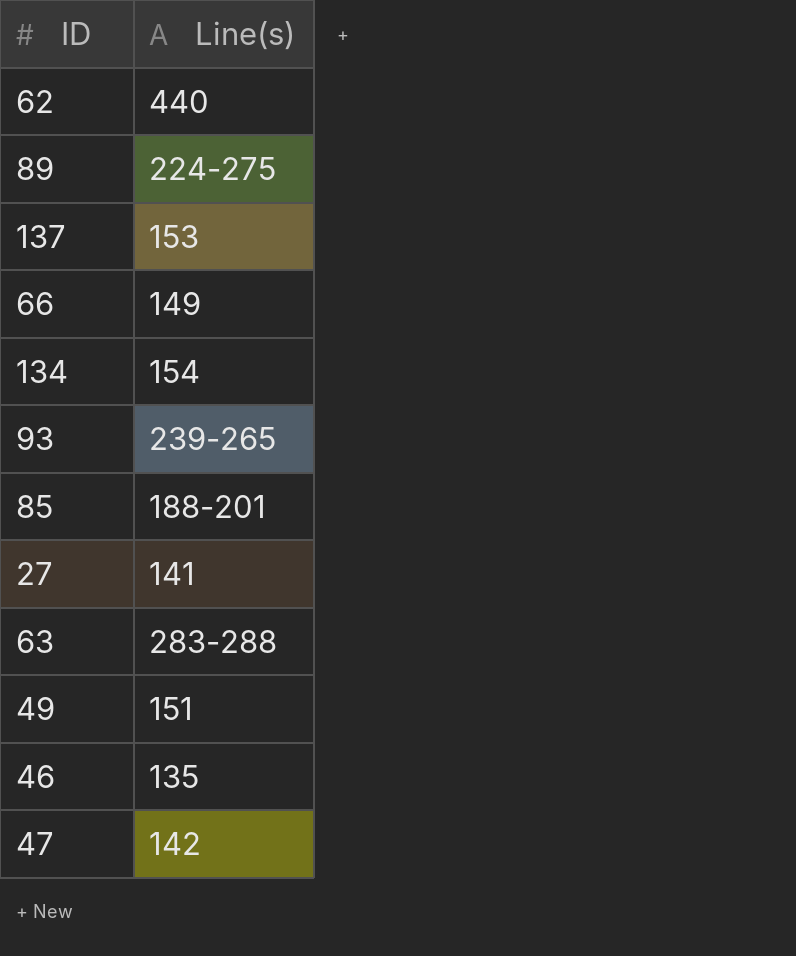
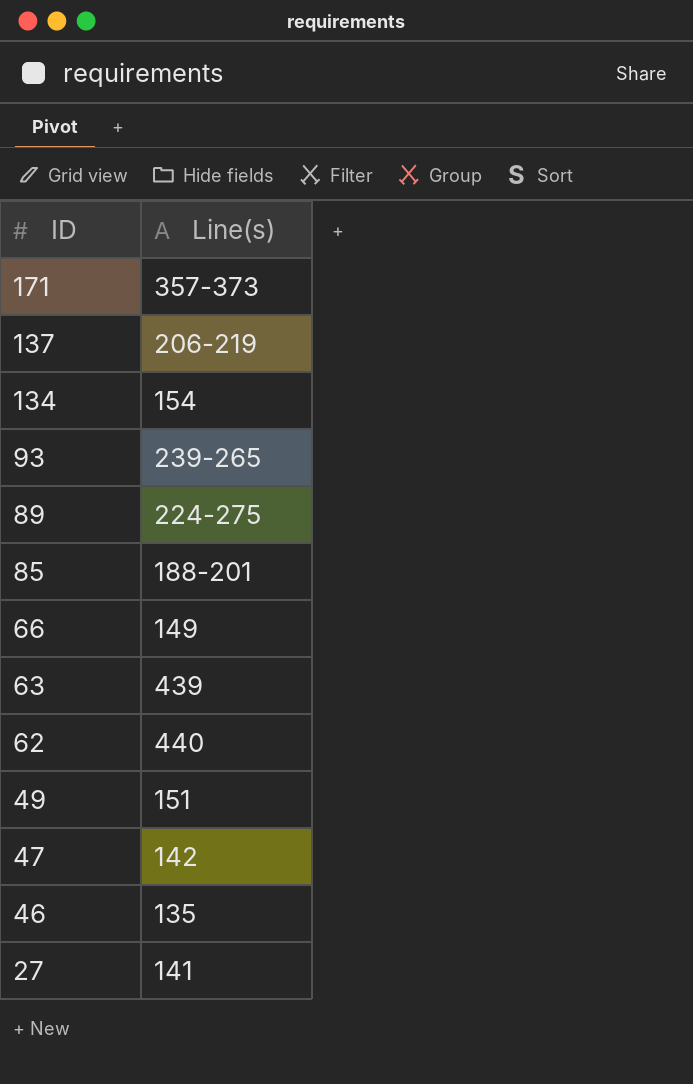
row order: none -> ID descending
row 171: none -> 357-373
137 | Line(s): 153 -> 206-219
63 | Line(s): 283-288 -> 439

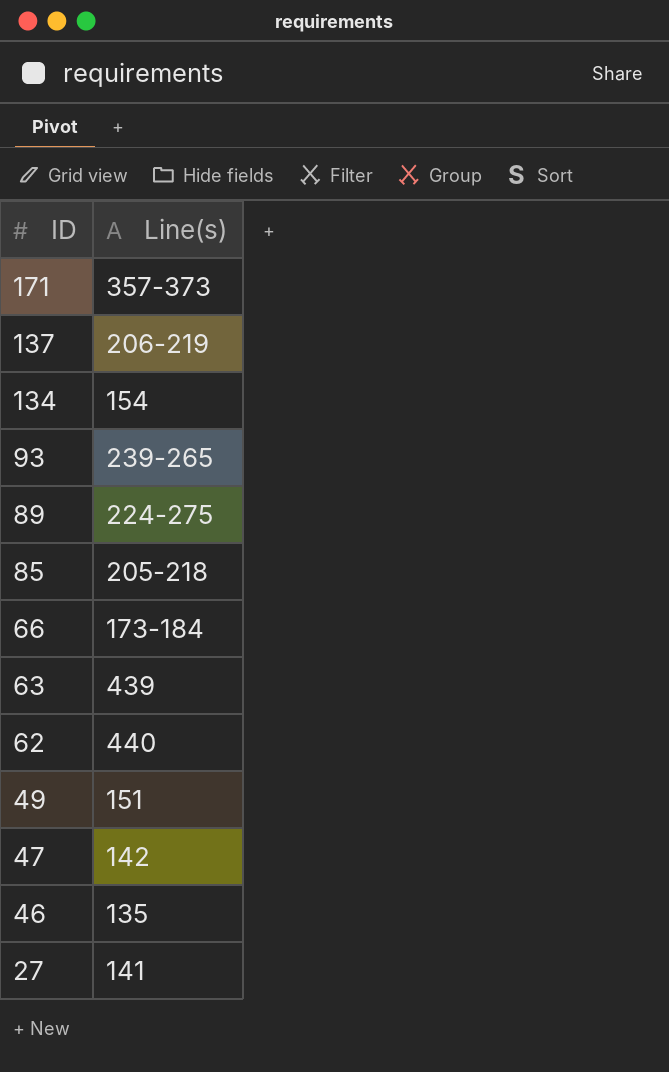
85 | Line(s): 188-201 -> 205-218
66 | Line(s): 149 -> 173-184

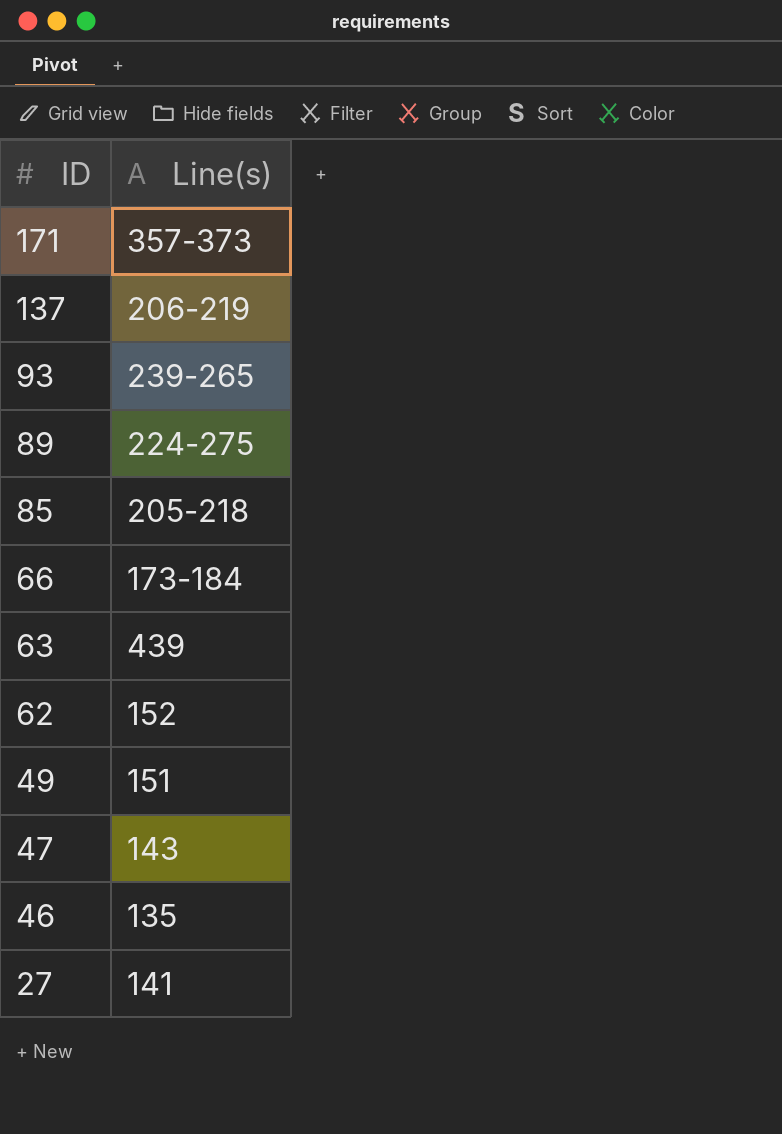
row 134: 154 -> none
62 | Line(s): 440 -> 152
47 | Line(s): 142 -> 143

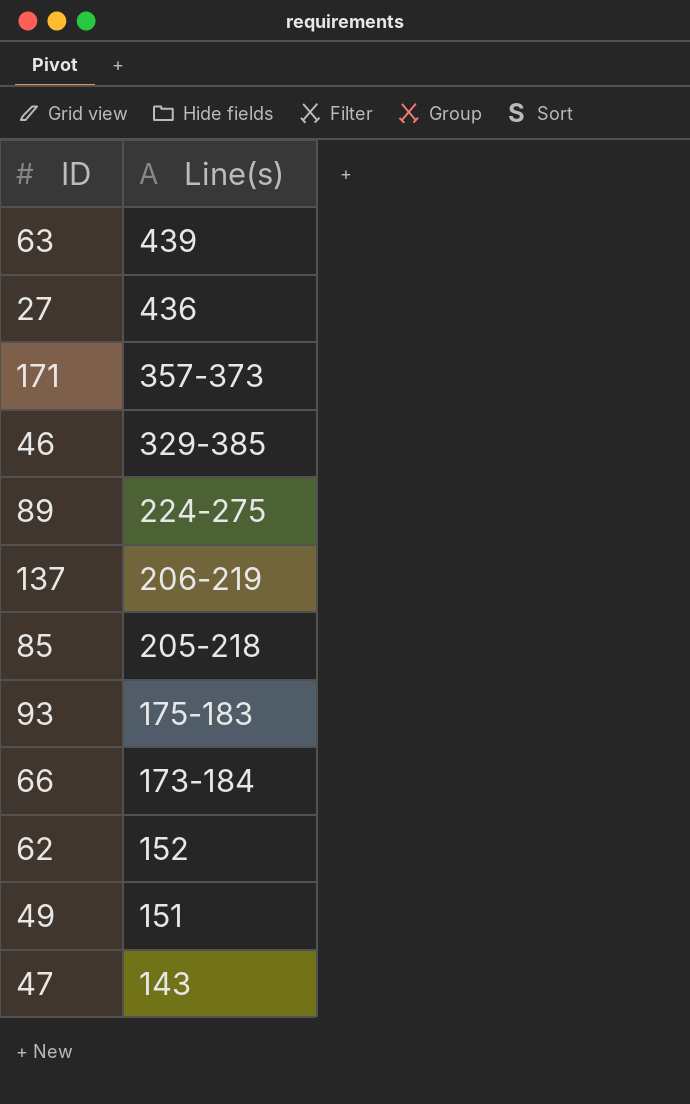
row order: ID descending -> Line(s) descending
27 | Line(s): 141 -> 436
46 | Line(s): 135 -> 329-385
93 | Line(s): 239-265 -> 175-183

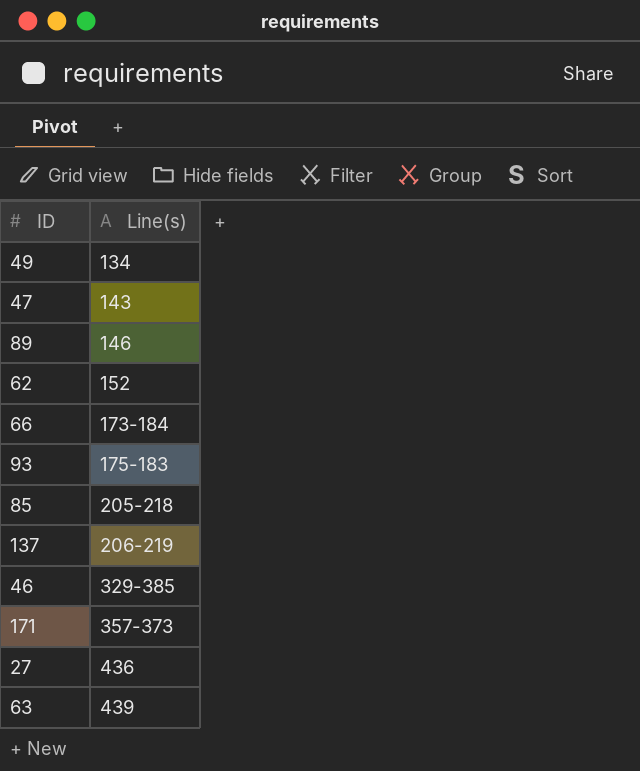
row order: Line(s) descending -> Line(s) ascending
49 | Line(s): 151 -> 134
89 | Line(s): 224-275 -> 146

